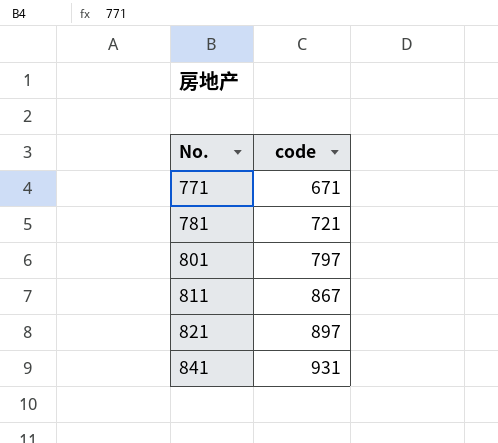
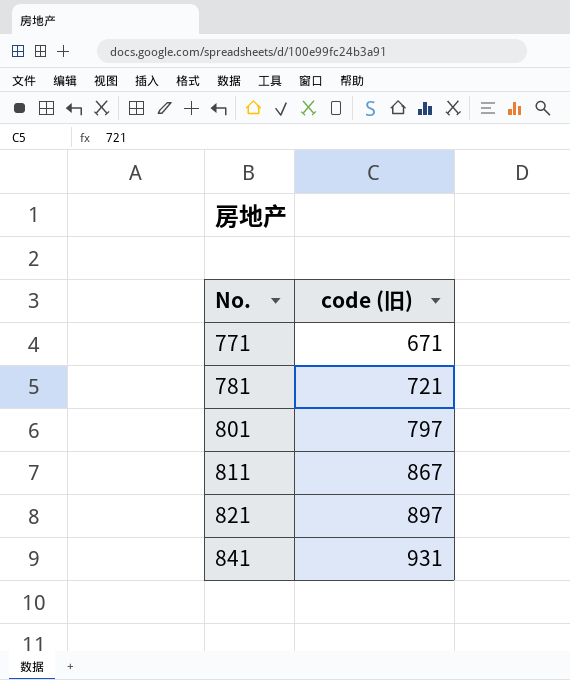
column name: code -> code (旧)

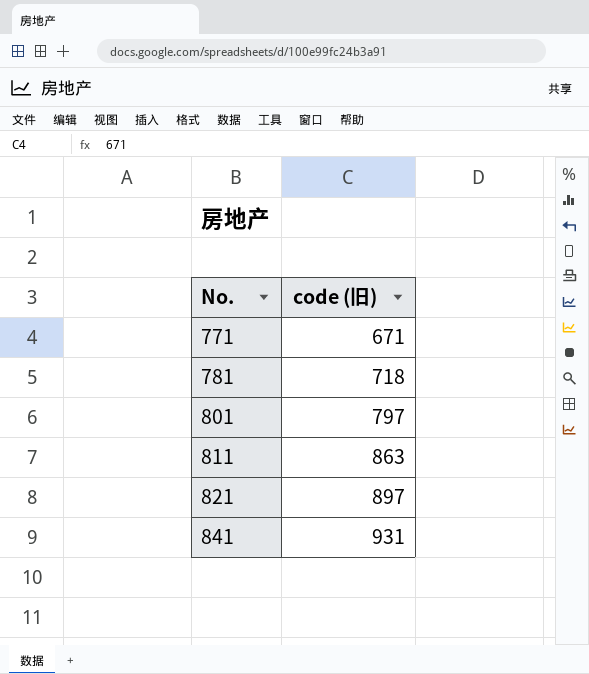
781 | code (旧): 721 -> 718
811 | code (旧): 867 -> 863

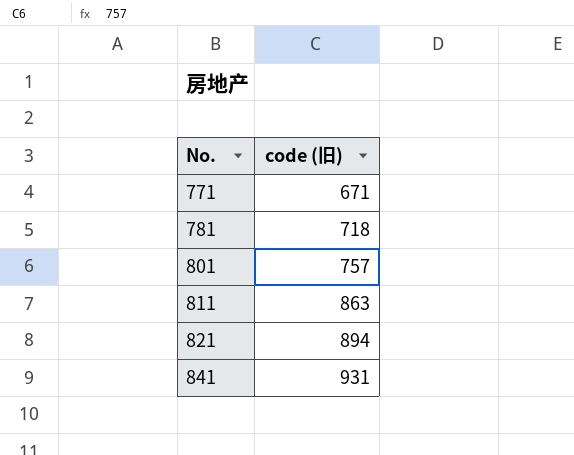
801 | code (旧): 797 -> 757
821 | code (旧): 897 -> 894

